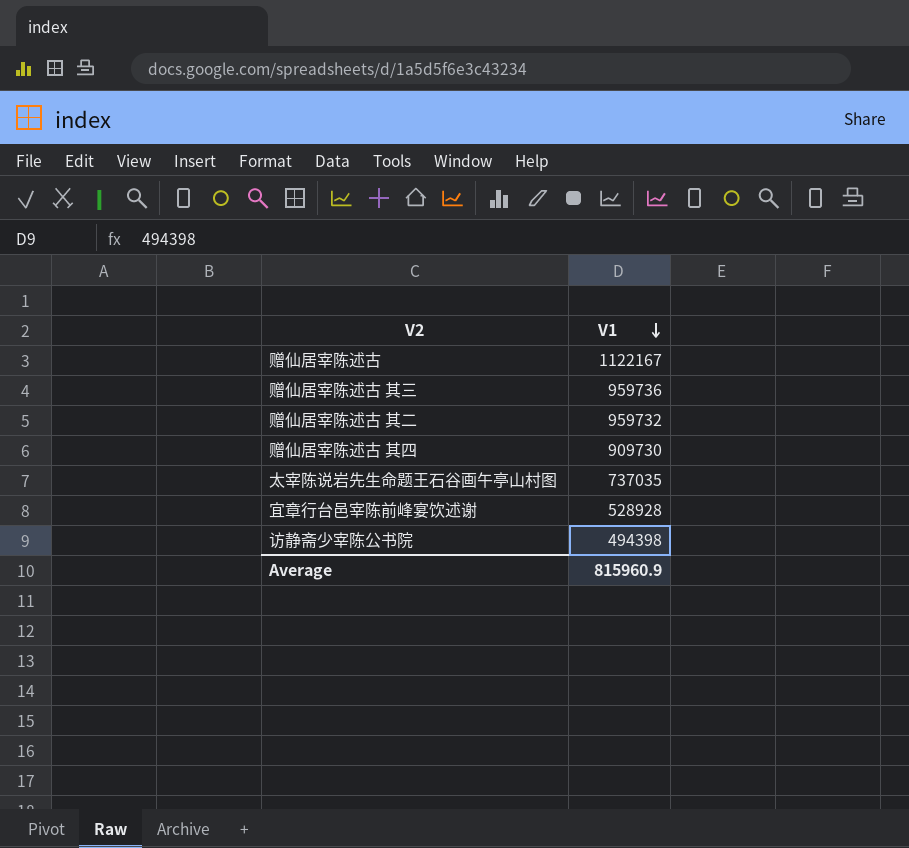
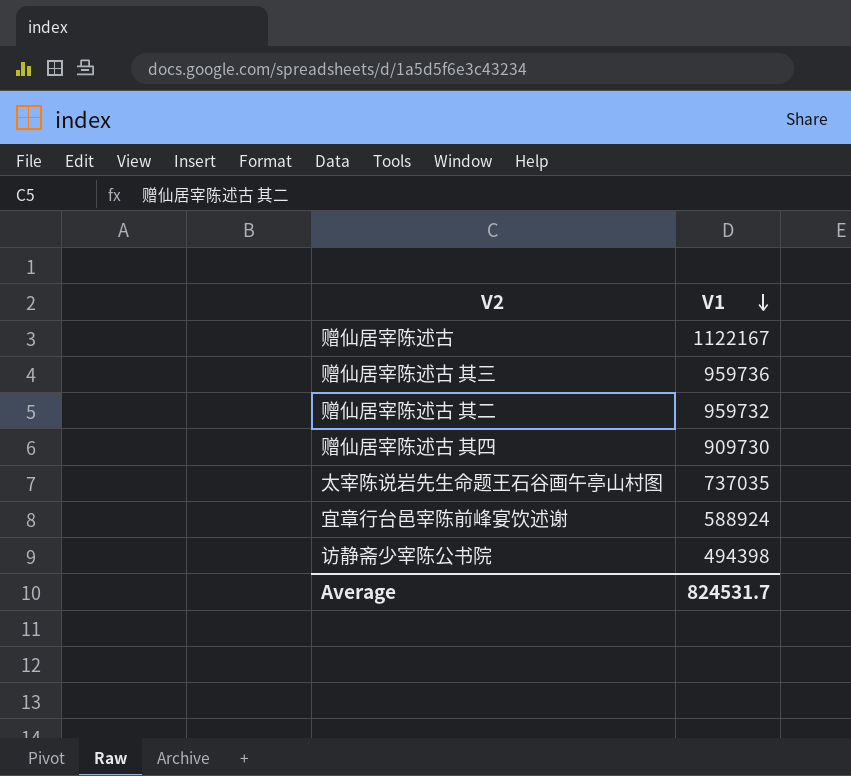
宜章行台邑宰陈前峰宴饮述谢 | V1: 528928 -> 588924
Average | V1: 815960.9 -> 824531.7

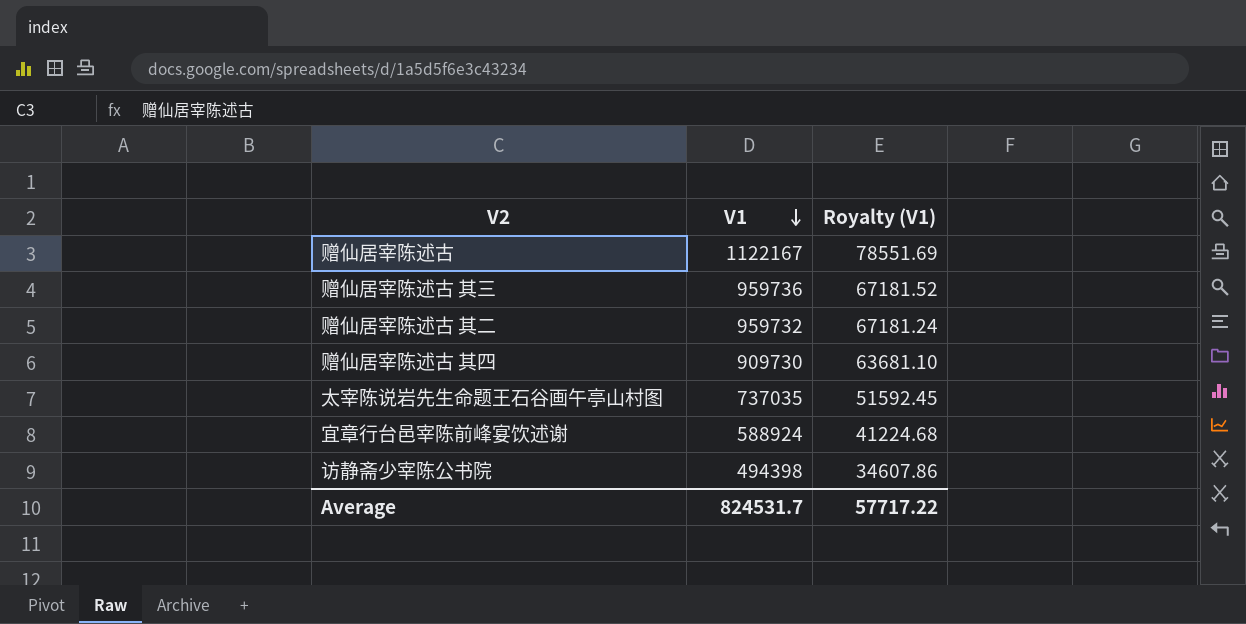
column Royalty (V1) | formula: none -> [V1] * 0.07

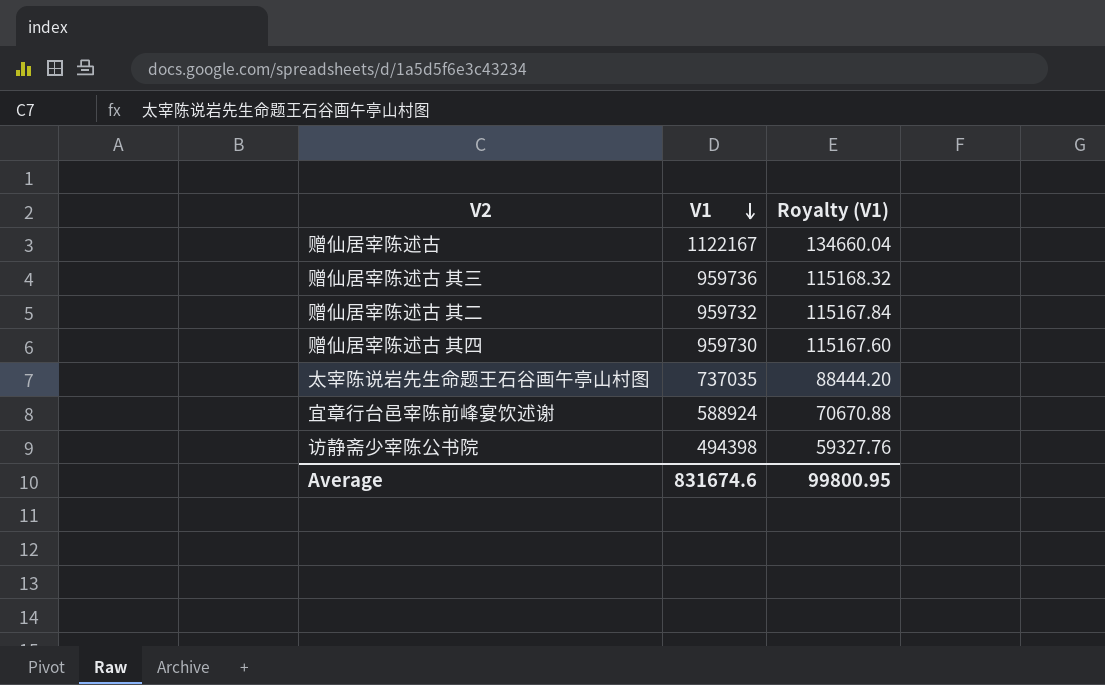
column Royalty (V1) | formula: [V1] * 0.07 -> [V1] * 0.12
赠仙居宰陈述古 其四 | V1: 909730 -> 959730
Average | V1: 824531.7 -> 831674.6
Average | Royalty (V1): 57717.22 -> 99800.95

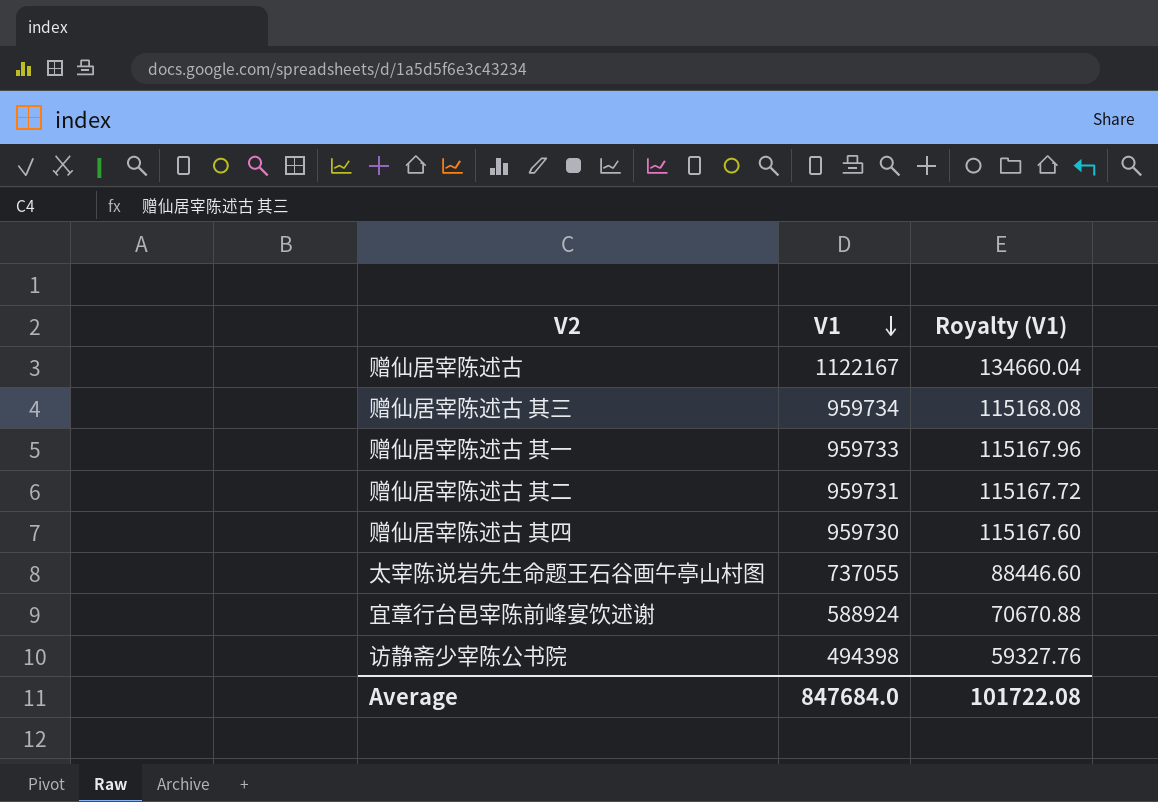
赠仙居宰陈述古 其三 | V1: 959736 -> 959734
赠仙居宰陈述古 其三 | Royalty (V1): 115168.32 -> 115168.08
row 赠仙居宰陈述古 其一: none -> 959733 | 115167.96
赠仙居宰陈述古 其二 | V1: 959732 -> 959731
赠仙居宰陈述古 其二 | Royalty (V1): 115167.84 -> 115167.72
太宰陈说岩先生命题王石谷画午亭山村图 | V1: 737035 -> 737055
太宰陈说岩先生命题王石谷画午亭山村图 | Royalty (V1): 88444.20 -> 88446.60
Average | V1: 831674.6 -> 847684.0
Average | Royalty (V1): 99800.95 -> 101722.08

